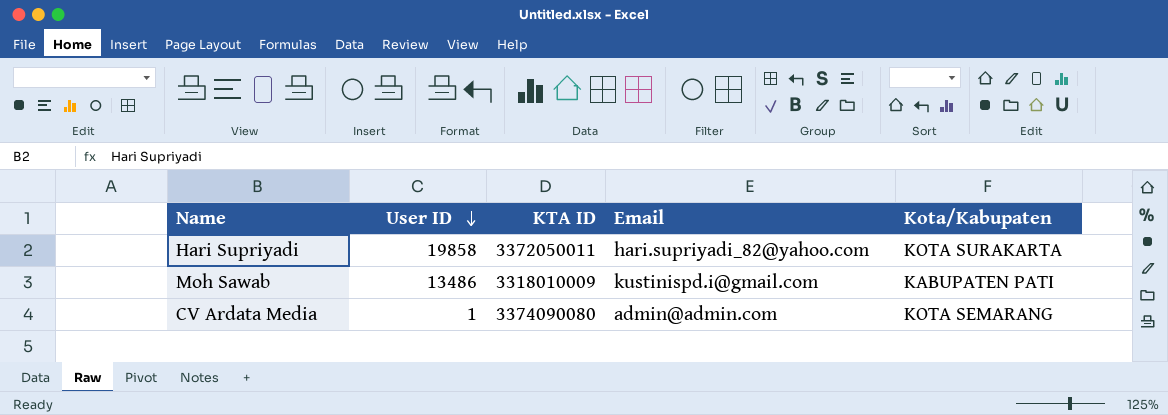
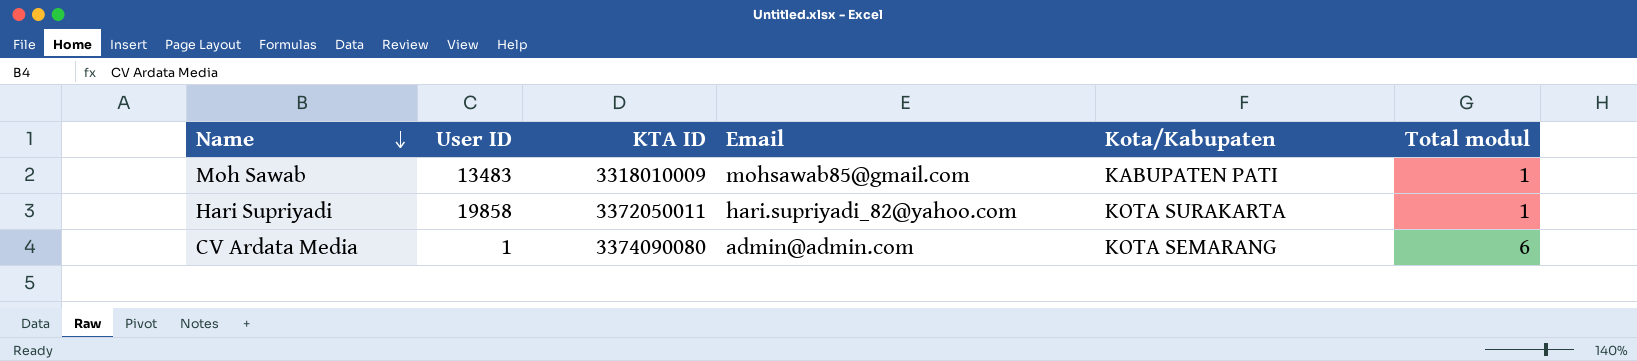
row order: User ID descending -> Name descending
column Total modul | position: none -> 6
Moh Sawab | User ID: 13486 -> 13483
Moh Sawab | Email: kustinispd.i@gmail.com -> mohsawab85@gmail.com

